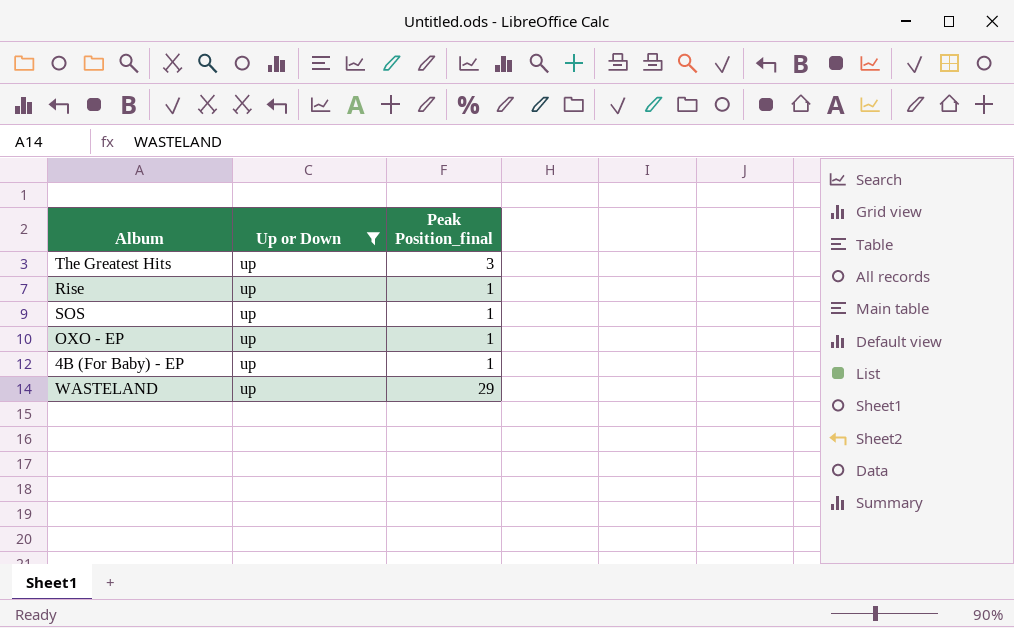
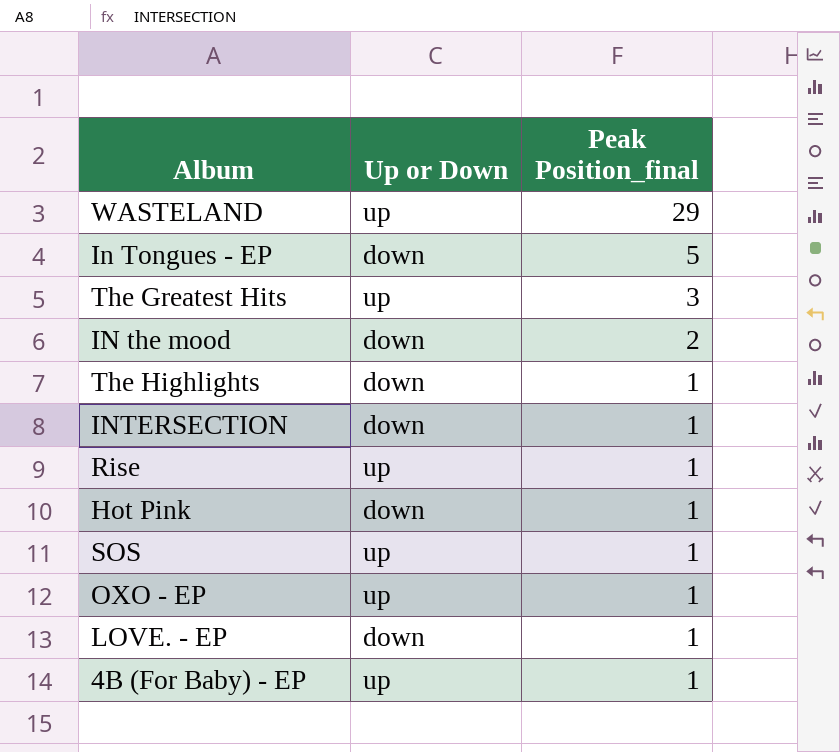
filter: Up or Down = up -> none
row order: none -> Peak Position_final descending

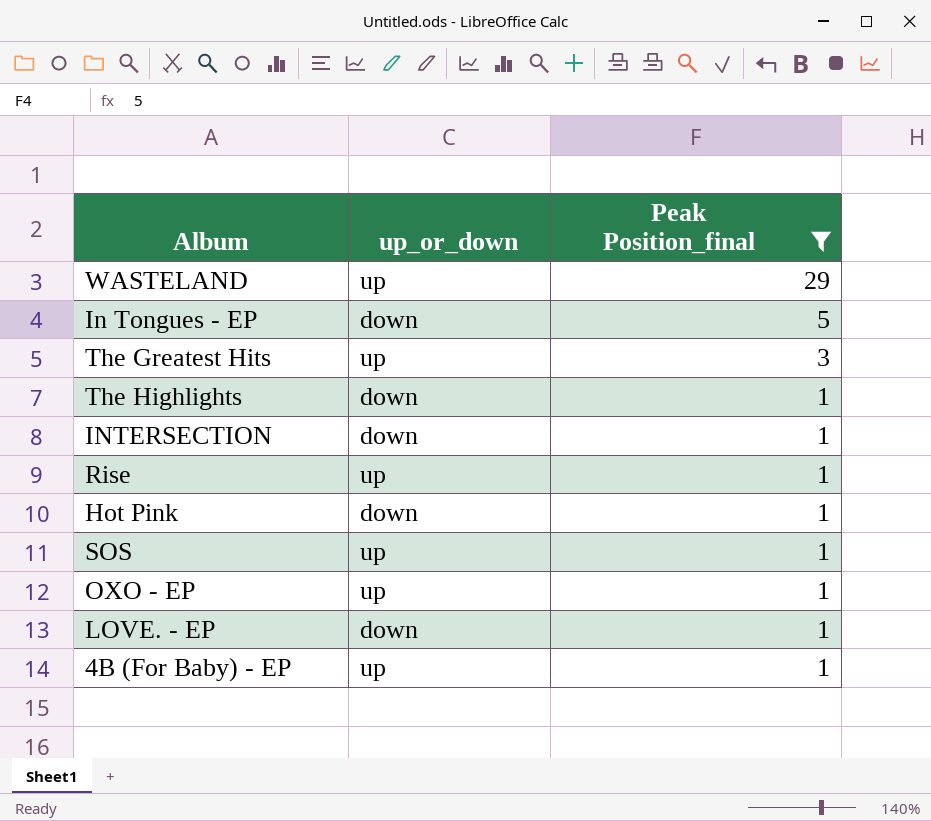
filter: none -> Peak Position_final != 2
column name: Up or Down -> up_or_down

